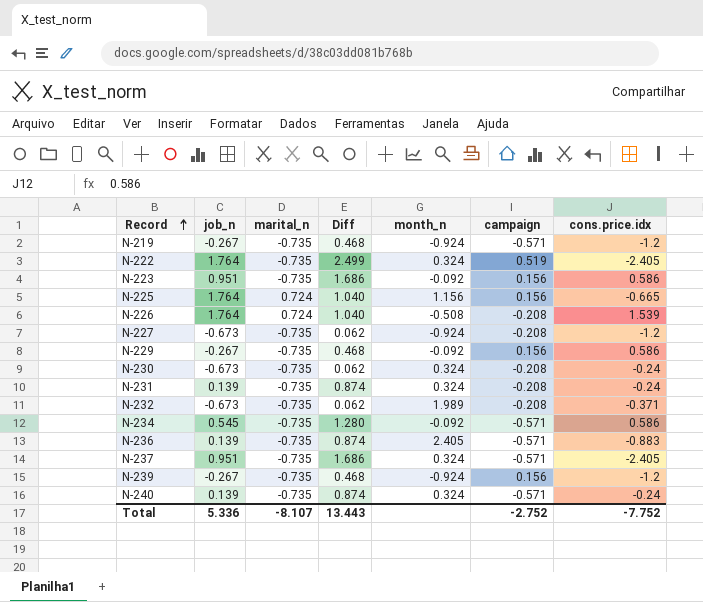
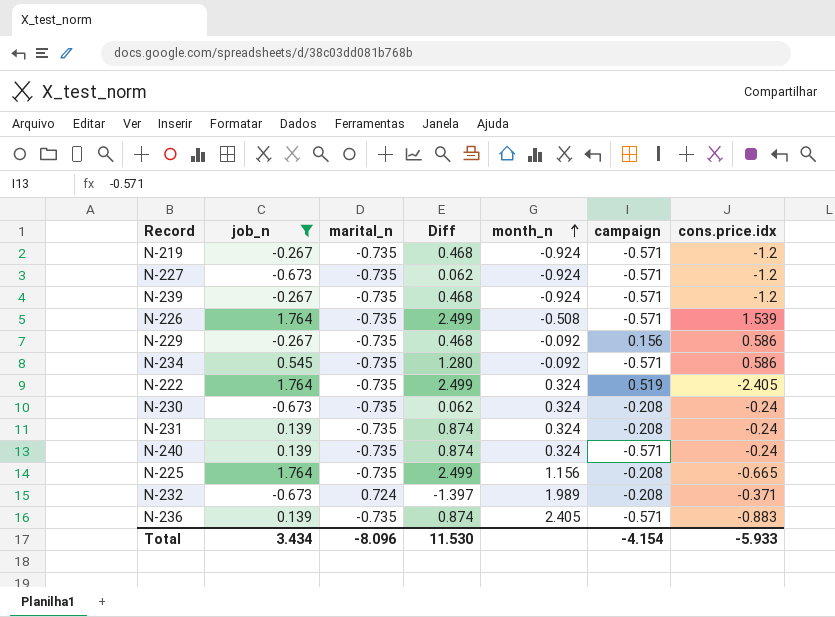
filter: none -> job_n != 0.951
row order: Record ascending -> month_n ascending
N-227 | campaign: -0.208 -> -0.571
N-239 | campaign: 0.156 -> -0.571
N-226 | marital_n: 0.724 -> -0.735
N-226 | Diff: 1.040 -> 2.499
N-226 | campaign: -0.208 -> -0.571
N-225 | marital_n: 0.724 -> -0.735
N-225 | Diff: 1.040 -> 2.499
N-225 | campaign: 0.156 -> -0.208
N-232 | marital_n: -0.735 -> 0.724
N-232 | Diff: 0.062 -> -1.397
Total | job_n: 5.336 -> 3.434
Total | marital_n: -8.107 -> -8.096
Total | Diff: 13.443 -> 11.530
Total | campaign: -2.752 -> -4.154
Total | cons.price.idx: -7.752 -> -5.933

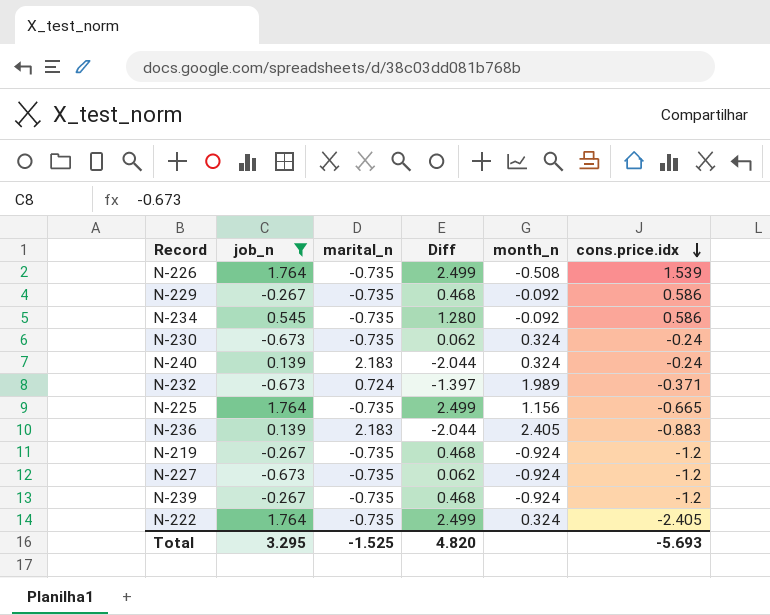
row order: month_n ascending -> cons.price.idx descending
column campaign | position: 6 -> none
row N-231: 0.139 | -0.735 | 0.874 | 0.324 | -0.208 | -0.24 -> none
N-240 | marital_n: -0.735 -> 2.183
N-240 | Diff: 0.874 -> -2.044
N-236 | marital_n: -0.735 -> 2.183
N-236 | Diff: 0.874 -> -2.044
Total | job_n: 3.434 -> 3.295
Total | marital_n: -8.096 -> -1.525
Total | Diff: 11.530 -> 4.820
Total | cons.price.idx: -5.933 -> -5.693

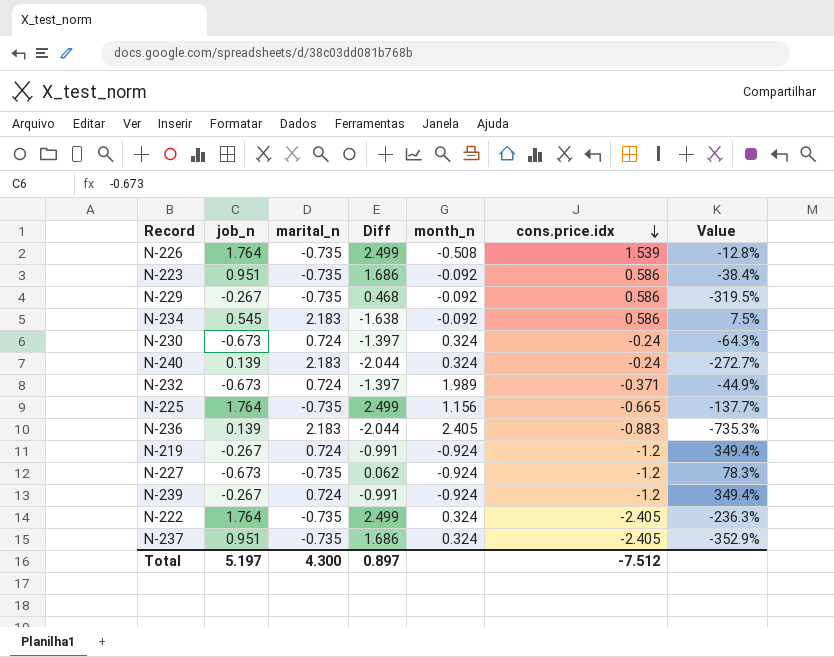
filter: job_n != 0.951 -> none
column Value | formula: none -> ([cons.price.idx] - [job_n]) / [job_n]
N-234 | marital_n: -0.735 -> 2.183
N-234 | Diff: 1.280 -> -1.638
N-230 | marital_n: -0.735 -> 0.724
N-230 | Diff: 0.062 -> -1.397
N-219 | marital_n: -0.735 -> 0.724
N-219 | Diff: 0.468 -> -0.991
N-239 | marital_n: -0.735 -> 0.724
N-239 | Diff: 0.468 -> -0.991
Total | job_n: 3.295 -> 5.197
Total | marital_n: -1.525 -> 4.300
Total | Diff: 4.820 -> 0.897
Total | cons.price.idx: -5.693 -> -7.512

